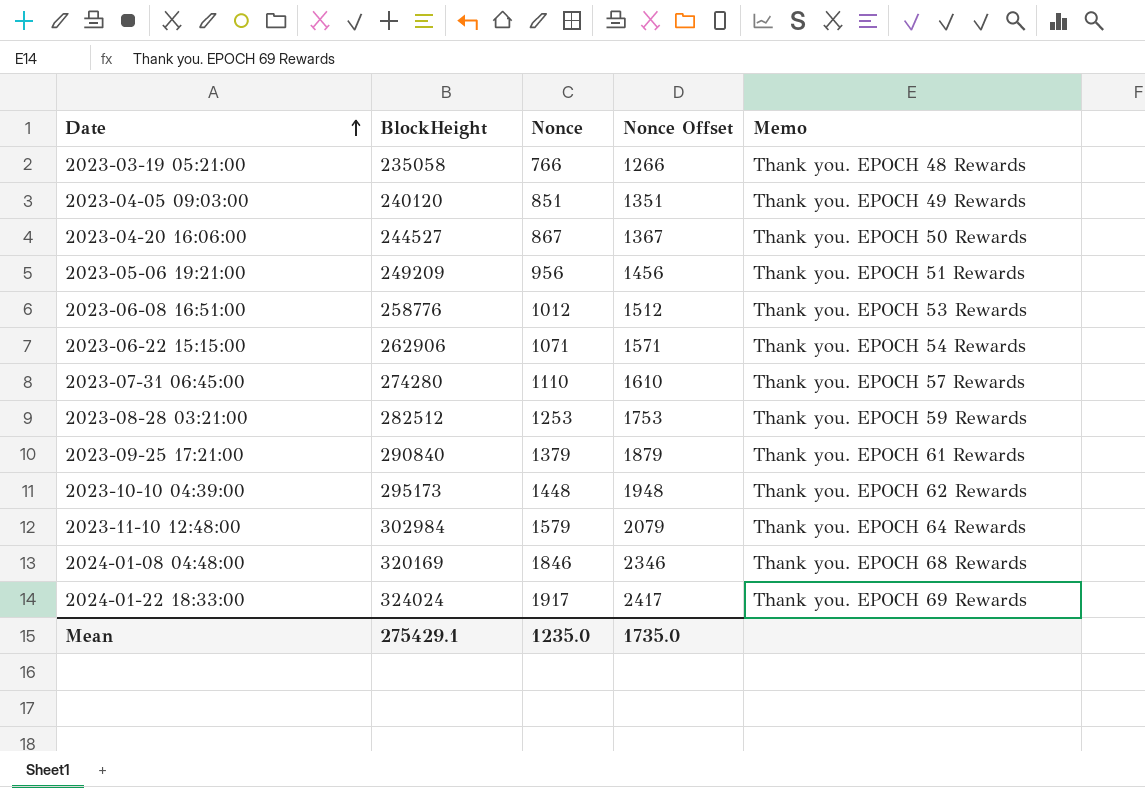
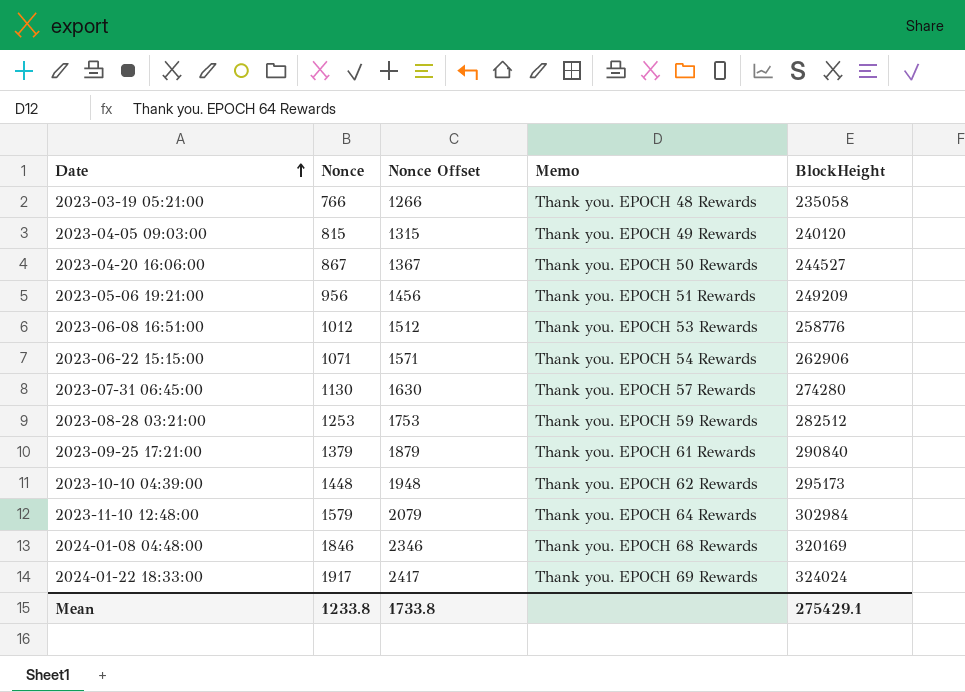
column BlockHeight | position: 2 -> 5
2023-04-05 09:03:00 | Nonce: 851 -> 815
2023-04-05 09:03:00 | Nonce Offset: 1351 -> 1315
2023-07-31 06:45:00 | Nonce: 1110 -> 1130
2023-07-31 06:45:00 | Nonce Offset: 1610 -> 1630
Mean | Nonce: 1235.0 -> 1233.8
Mean | Nonce Offset: 1735.0 -> 1733.8

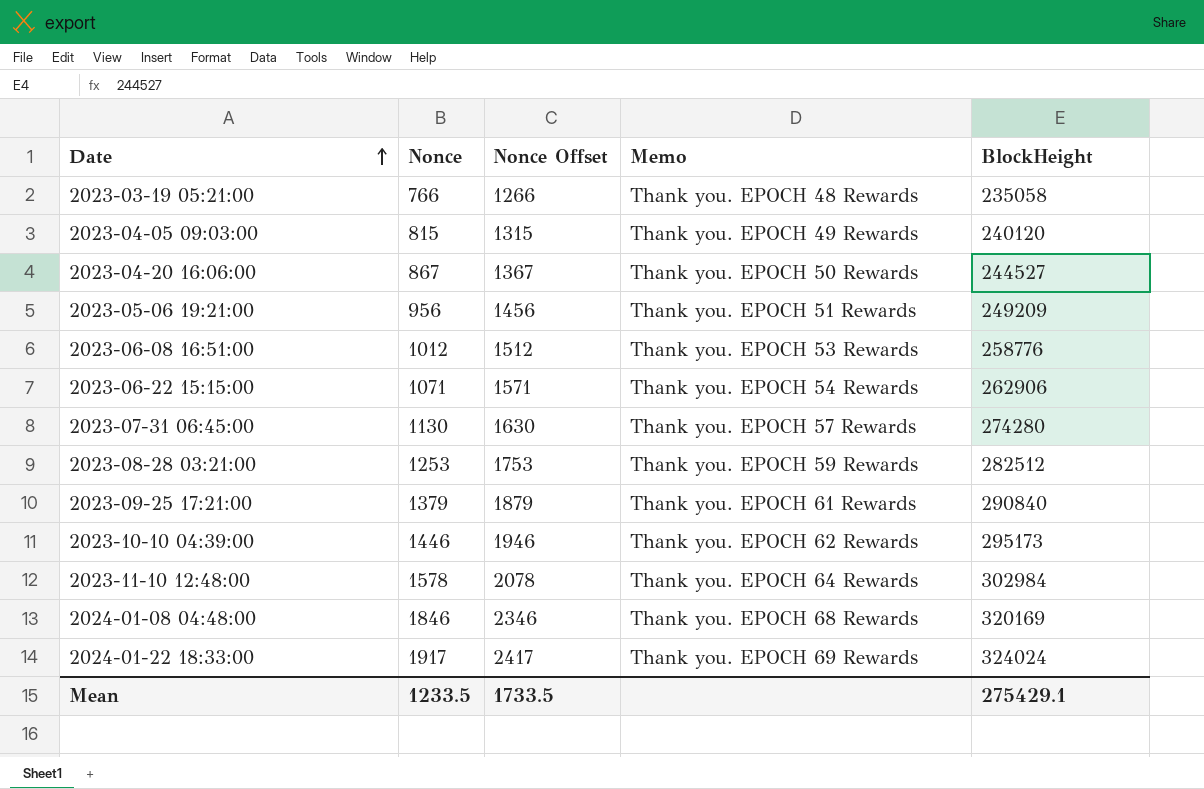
2023-10-10 04:39:00 | Nonce: 1448 -> 1446
2023-10-10 04:39:00 | Nonce Offset: 1948 -> 1946
2023-11-10 12:48:00 | Nonce: 1579 -> 1578
2023-11-10 12:48:00 | Nonce Offset: 2079 -> 2078
Mean | Nonce: 1233.8 -> 1233.5
Mean | Nonce Offset: 1733.8 -> 1733.5

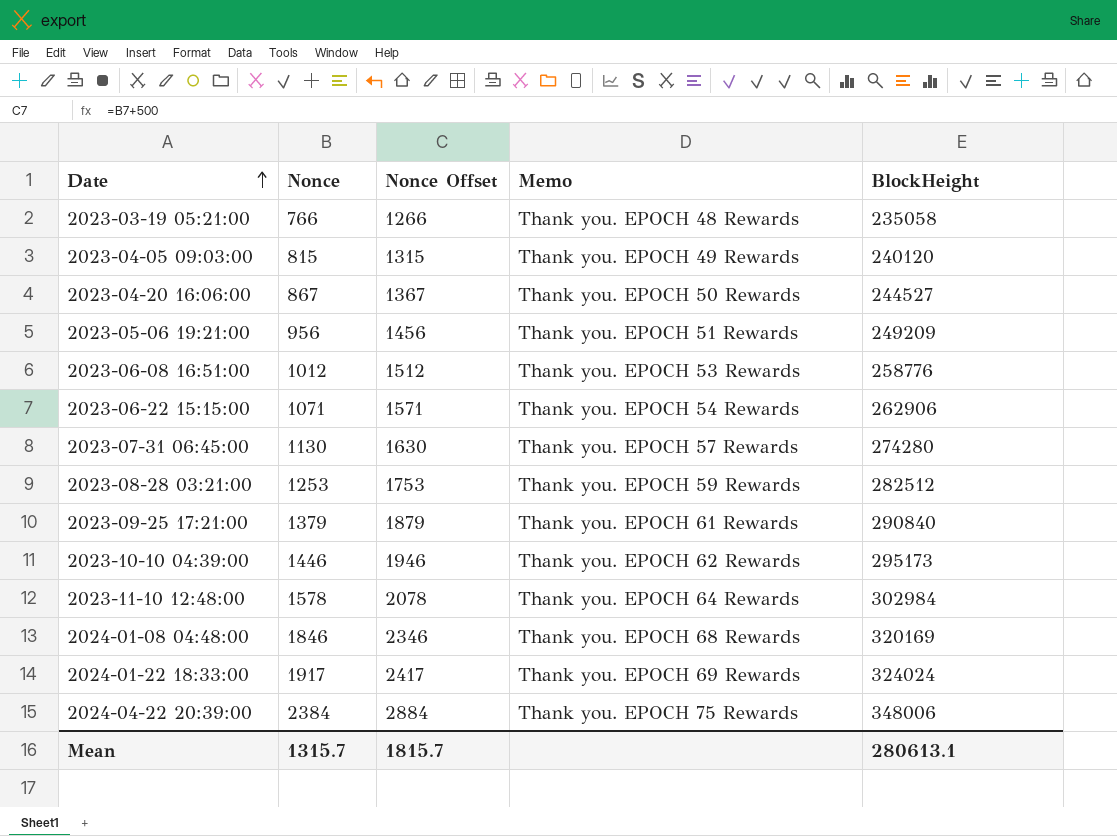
row 2024-04-22 20:39:00: none -> 2384 | 2884 | Thank you. EPOCH 75 Rewards | 348006
Mean | Nonce: 1233.5 -> 1315.7
Mean | Nonce Offset: 1733.5 -> 1815.7
Mean | BlockHeight: 275429.1 -> 280613.1

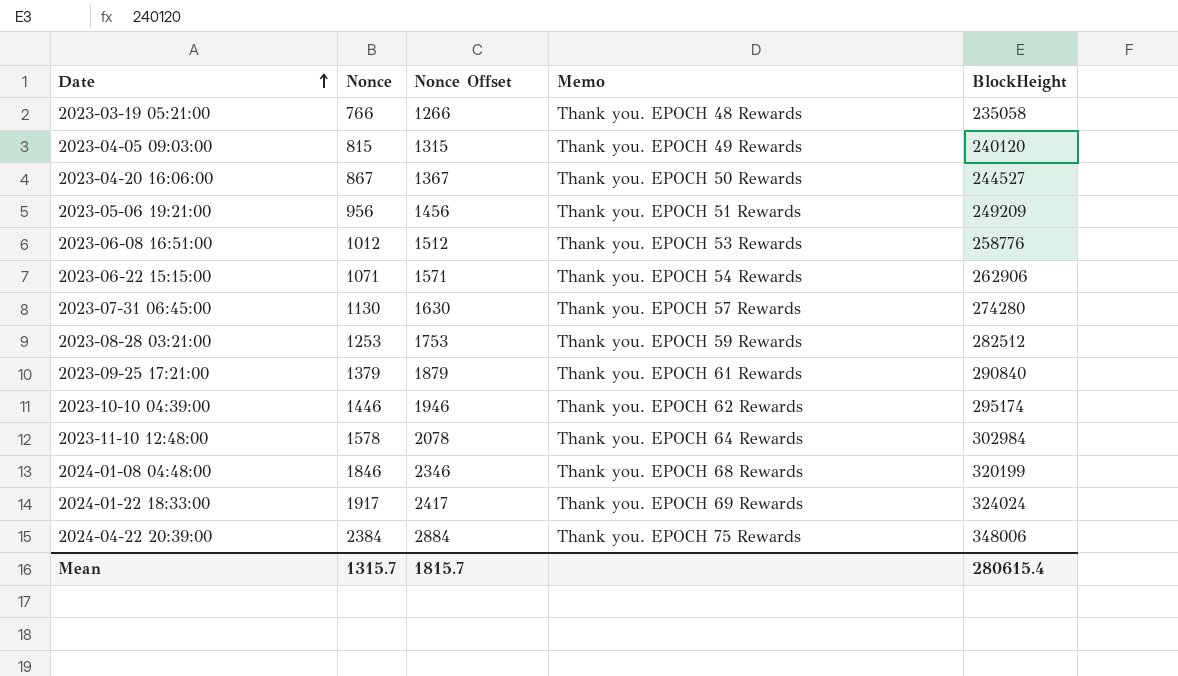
2023-10-10 04:39:00 | BlockHeight: 295173 -> 295174
2024-01-08 04:48:00 | BlockHeight: 320169 -> 320199
Mean | BlockHeight: 280613.1 -> 280615.4

